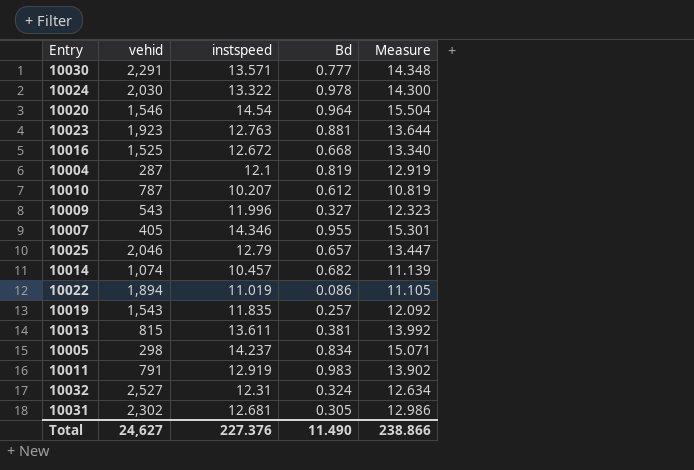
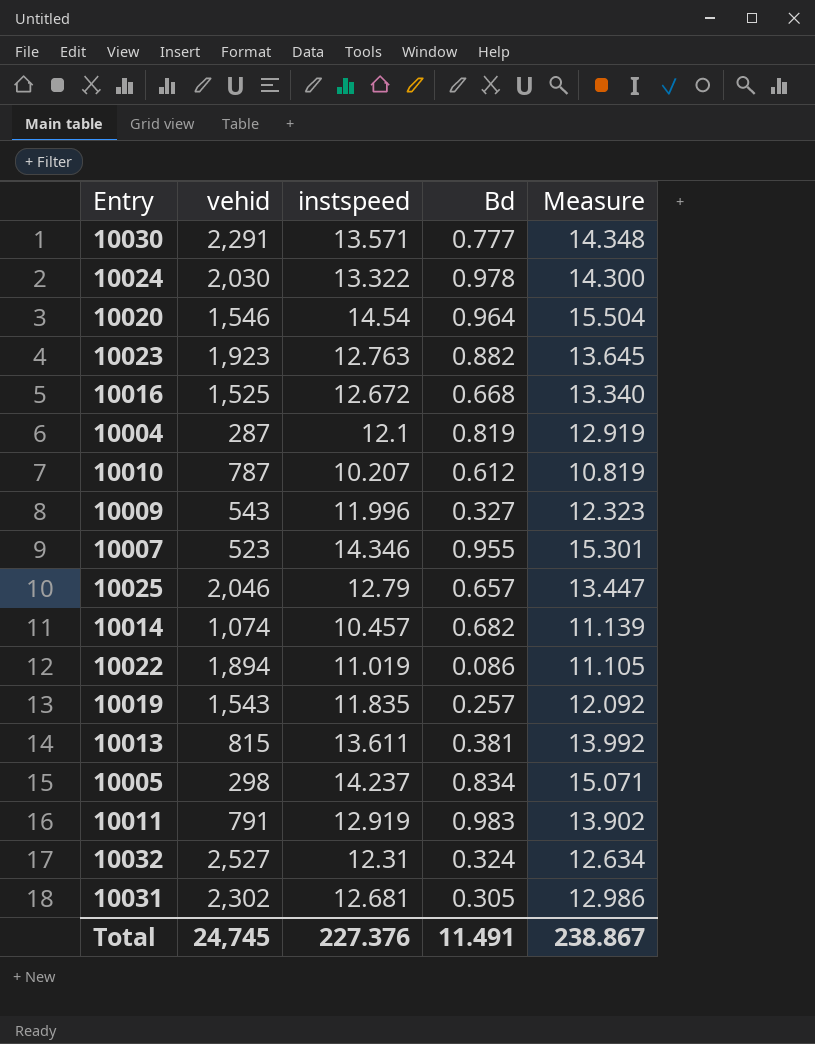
10023 | Bd: 0.881 -> 0.882
10023 | Measure: 13.644 -> 13.645
10007 | vehid: 405 -> 523
Total | vehid: 24,627 -> 24,745
Total | Bd: 11.490 -> 11.491
Total | Measure: 238.866 -> 238.867

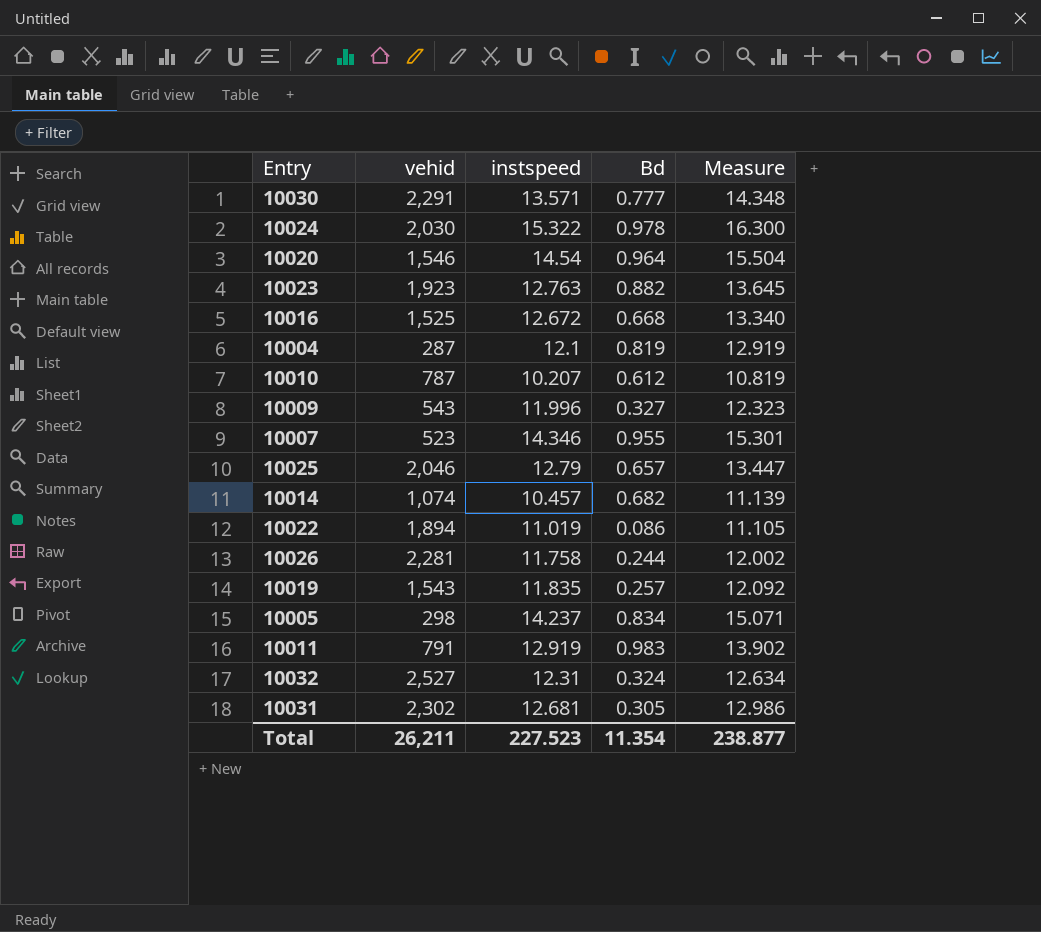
row 10013: 815 | 13.611 | 0.381 | 13.992 -> none
10024 | instspeed: 13.322 -> 15.322
10024 | Measure: 14.300 -> 16.300
row 10026: none -> 2,281 | 11.758 | 0.244 | 12.002
Total | vehid: 24,745 -> 26,211
Total | instspeed: 227.376 -> 227.523
Total | Bd: 11.491 -> 11.354
Total | Measure: 238.867 -> 238.877

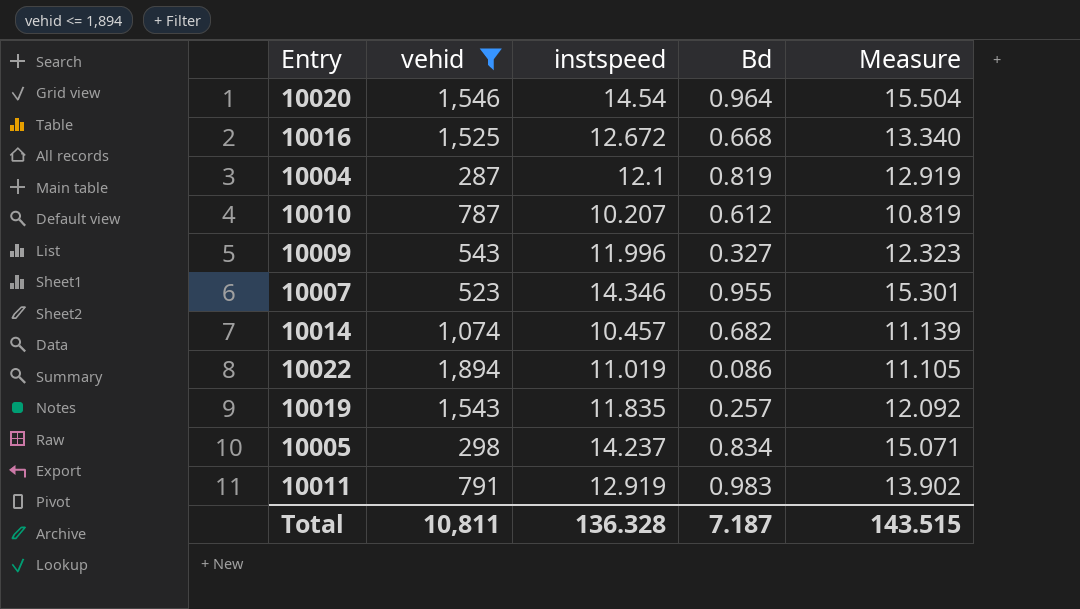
filter: none -> vehid <= 1,894
Total | vehid: 26,211 -> 10,811
Total | instspeed: 227.523 -> 136.328
Total | Bd: 11.354 -> 7.187
Total | Measure: 238.877 -> 143.515

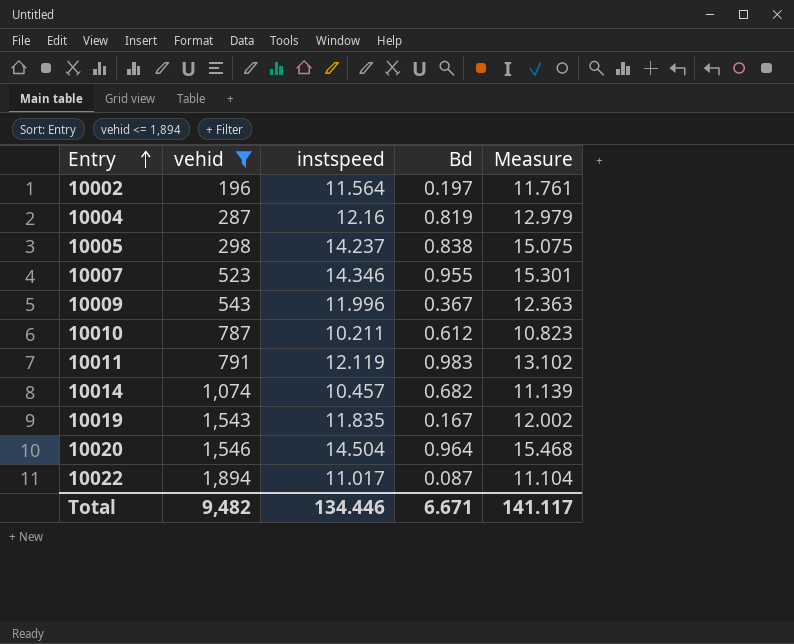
row order: none -> Entry ascending
row 10016: 1,525 | 12.672 | 0.668 | 13.340 -> none
row 10002: none -> 196 | 11.564 | 0.197 | 11.761
10004 | instspeed: 12.1 -> 12.16
10004 | Measure: 12.919 -> 12.979
10005 | Bd: 0.834 -> 0.838
10005 | Measure: 15.071 -> 15.075
10009 | Bd: 0.327 -> 0.367
10009 | Measure: 12.323 -> 12.363
10010 | instspeed: 10.207 -> 10.211
10010 | Measure: 10.819 -> 10.823
10011 | instspeed: 12.919 -> 12.119
10011 | Measure: 13.902 -> 13.102
10019 | Bd: 0.257 -> 0.167
10019 | Measure: 12.092 -> 12.002
10020 | instspeed: 14.54 -> 14.504
10020 | Measure: 15.504 -> 15.468
10022 | instspeed: 11.019 -> 11.017
10022 | Bd: 0.086 -> 0.087
10022 | Measure: 11.105 -> 11.104
Total | vehid: 10,811 -> 9,482
Total | instspeed: 136.328 -> 134.446
Total | Bd: 7.187 -> 6.671
Total | Measure: 143.515 -> 141.117

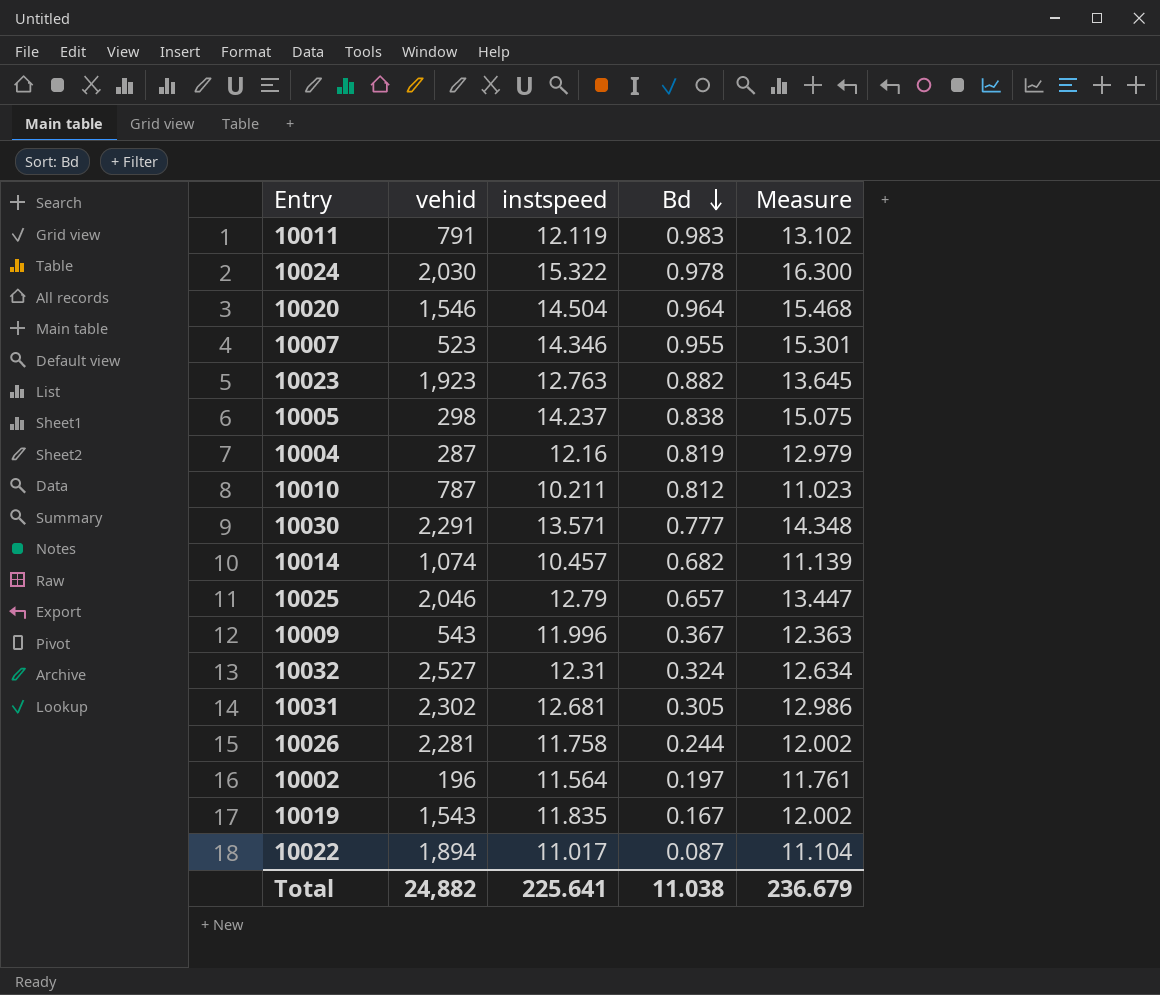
filter: vehid <= 1,894 -> none
row order: Entry ascending -> Bd descending
10010 | Bd: 0.612 -> 0.812
10010 | Measure: 10.823 -> 11.023
Total | vehid: 9,482 -> 24,882
Total | instspeed: 134.446 -> 225.641
Total | Bd: 6.671 -> 11.038
Total | Measure: 141.117 -> 236.679

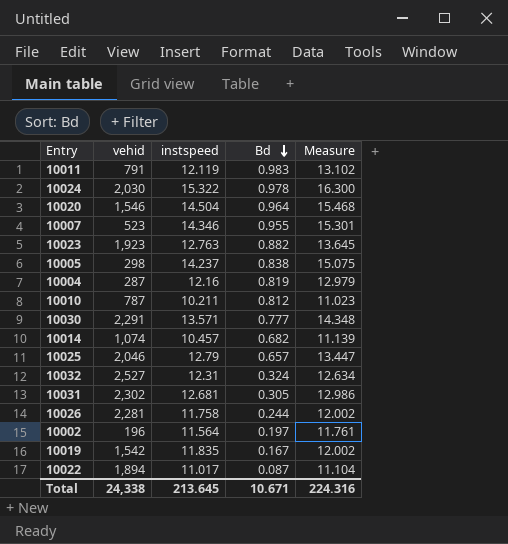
row 10009: 543 | 11.996 | 0.367 | 12.363 -> none
10019 | vehid: 1,543 -> 1,542
Total | vehid: 24,882 -> 24,338
Total | instspeed: 225.641 -> 213.645
Total | Bd: 11.038 -> 10.671
Total | Measure: 236.679 -> 224.316

